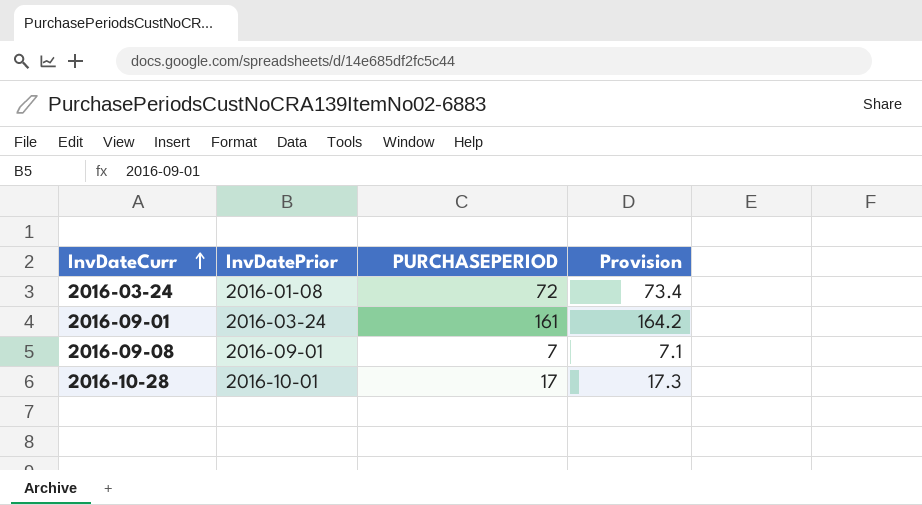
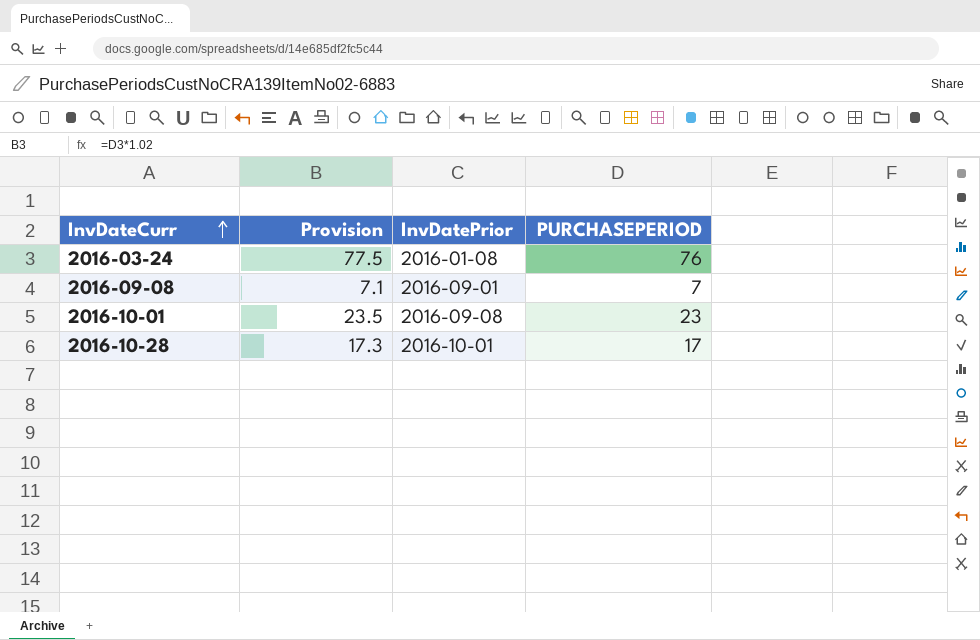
column Provision | position: 4 -> 2
row 2016-09-01: 2016-03-24 | 161 | 164.2 -> none
2016-03-24 | Provision: 73.4 -> 77.5
2016-03-24 | PURCHASEPERIOD: 72 -> 76
row 2016-10-01: none -> 23.5 | 2016-09-08 | 23

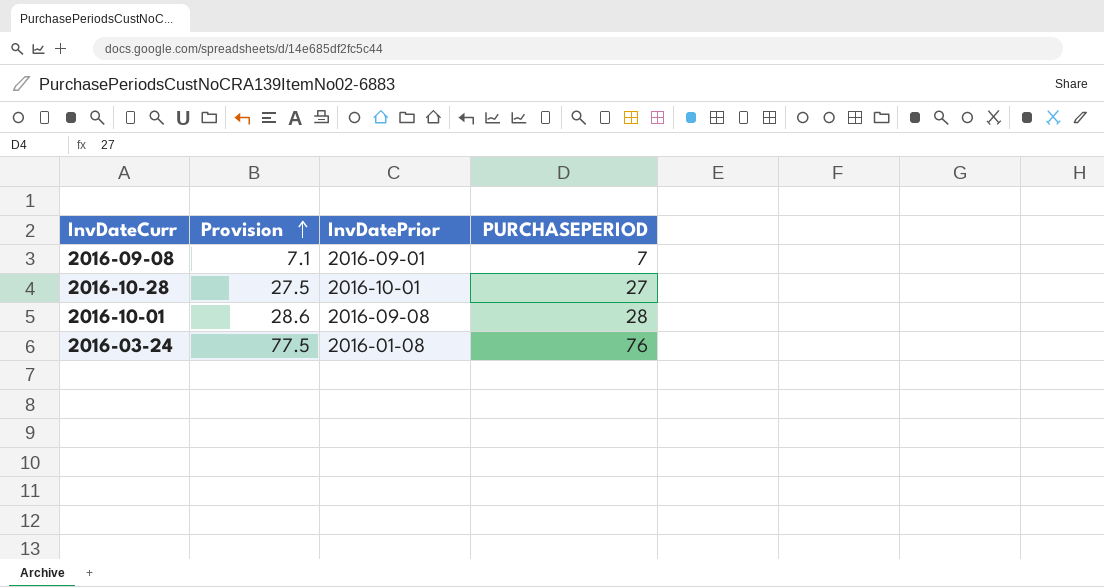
row order: InvDateCurr ascending -> Provision ascending
2016-10-28 | Provision: 17.3 -> 27.5
2016-10-28 | PURCHASEPERIOD: 17 -> 27
2016-10-01 | Provision: 23.5 -> 28.6
2016-10-01 | PURCHASEPERIOD: 23 -> 28

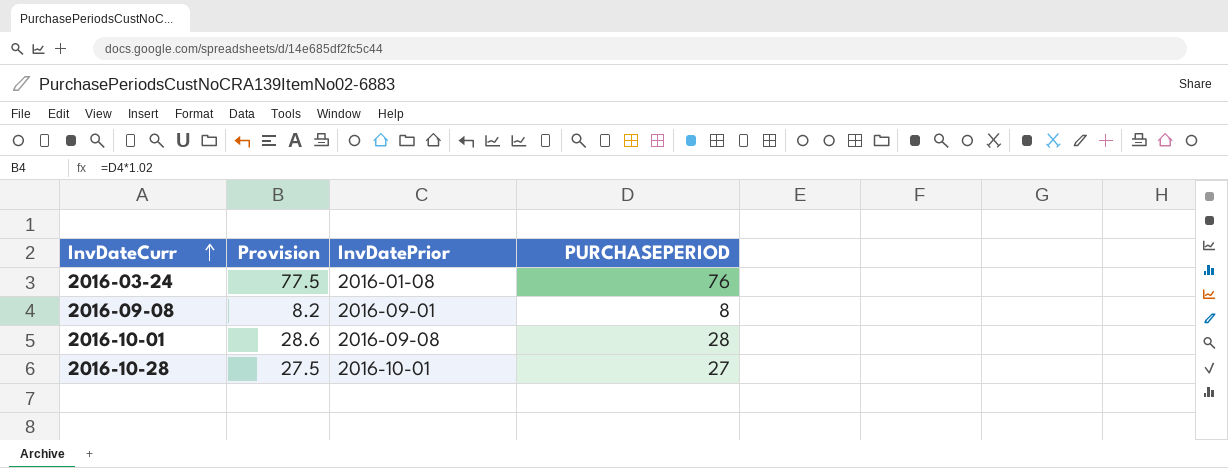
row order: Provision ascending -> InvDateCurr ascending
2016-09-08 | Provision: 7.1 -> 8.2
2016-09-08 | PURCHASEPERIOD: 7 -> 8

